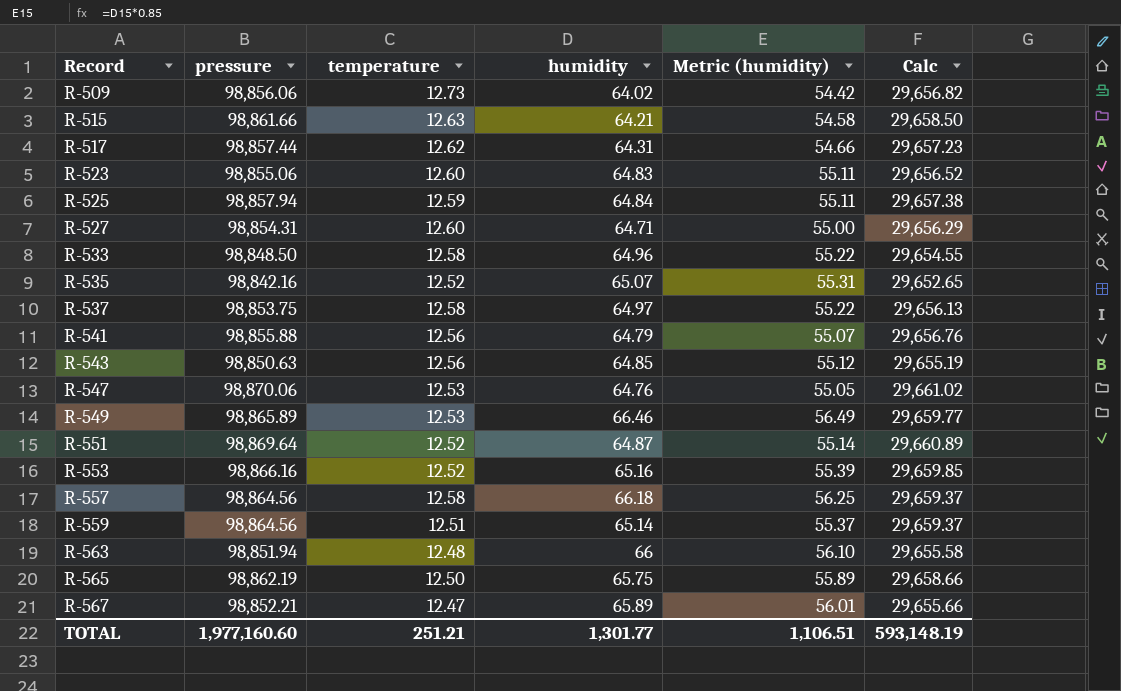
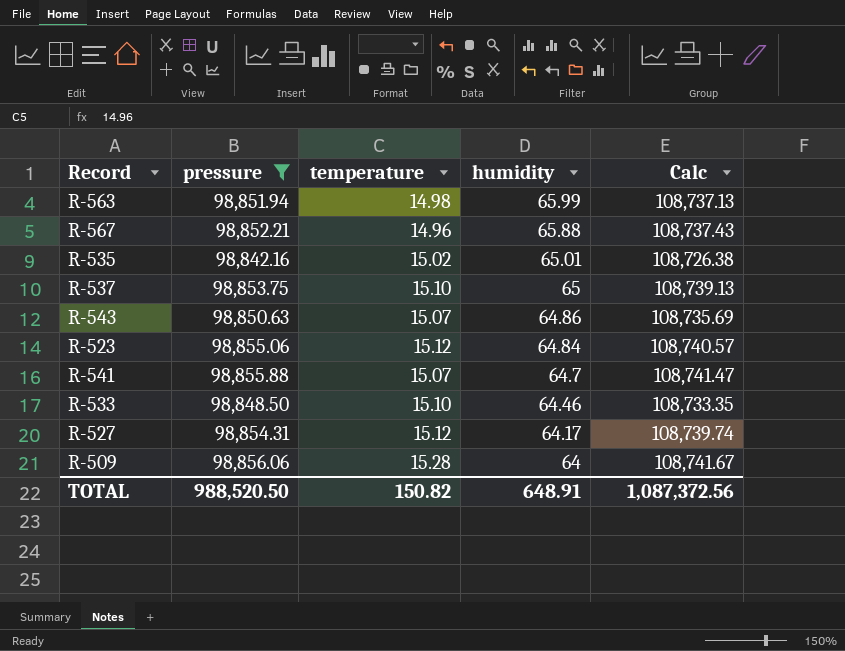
filter: none -> pressure <= 98,856.06
row order: Record ascending -> humidity descending
column Metric (humidity) | formula: [humidity] * 0.85 -> none
column Calc | formula: [pressure] * 0.3 -> [pressure] * 1.1
R-563 | temperature: 12.48 -> 14.98
R-563 | humidity: 66 -> 65.99
R-567 | temperature: 12.47 -> 14.96
R-567 | humidity: 65.89 -> 65.88
R-535 | temperature: 12.52 -> 15.02
R-535 | humidity: 65.07 -> 65.01
R-537 | temperature: 12.58 -> 15.10
R-537 | humidity: 64.97 -> 65
R-543 | temperature: 12.56 -> 15.07
R-543 | humidity: 64.85 -> 64.86
R-523 | temperature: 12.60 -> 15.12
R-523 | humidity: 64.83 -> 64.84
R-541 | temperature: 12.56 -> 15.07
R-541 | humidity: 64.79 -> 64.7
R-533 | temperature: 12.58 -> 15.10
R-533 | humidity: 64.96 -> 64.46
R-527 | temperature: 12.60 -> 15.12
R-527 | humidity: 64.71 -> 64.17
R-509 | temperature: 12.73 -> 15.28
R-509 | humidity: 64.02 -> 64
TOTAL | pressure: 1,977,160.60 -> 988,520.50
TOTAL | temperature: 251.21 -> 150.82
TOTAL | humidity: 1,301.77 -> 648.91
TOTAL | Calc: 593,148.19 -> 1,087,372.56

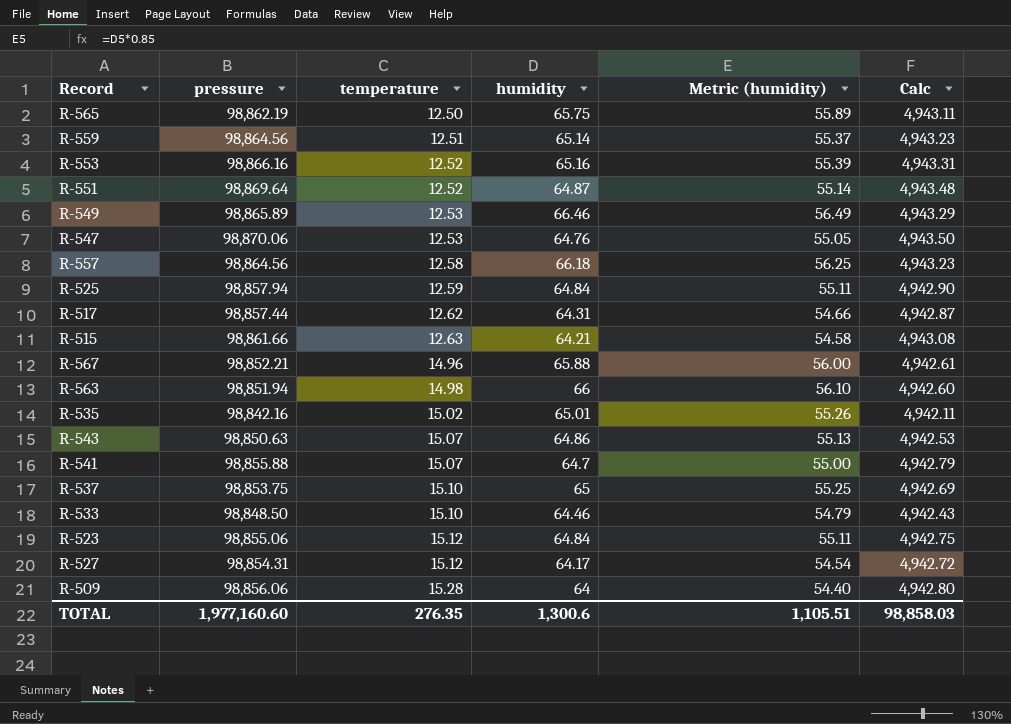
filter: pressure <= 98,856.06 -> none
row order: humidity descending -> temperature ascending
column Metric (humidity) | formula: none -> [humidity] * 0.85
column Calc | formula: [pressure] * 1.1 -> [pressure] * 0.05
R-563 | humidity: 65.99 -> 66
TOTAL | pressure: 988,520.50 -> 1,977,160.60
TOTAL | temperature: 150.82 -> 276.35
TOTAL | humidity: 648.91 -> 1,300.6
TOTAL | Calc: 1,087,372.56 -> 98,858.03

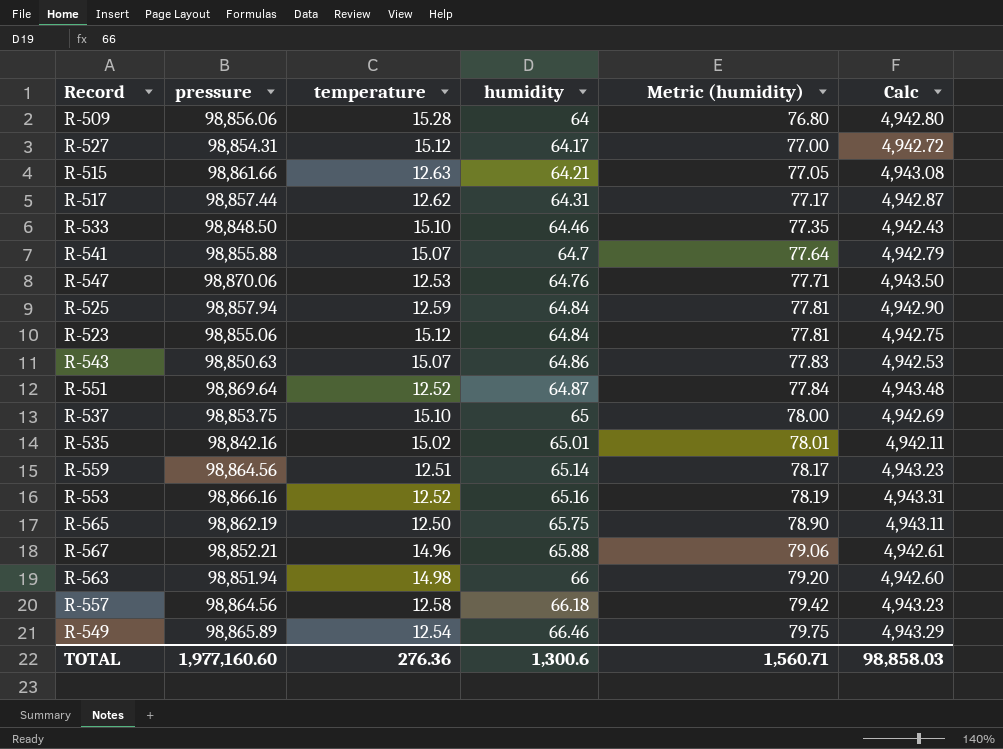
row order: temperature ascending -> humidity ascending
column Metric (humidity) | formula: [humidity] * 0.85 -> [humidity] * 1.2
R-549 | temperature: 12.53 -> 12.54
TOTAL | temperature: 276.35 -> 276.36
TOTAL | Metric (humidity): 1,105.51 -> 1,560.71

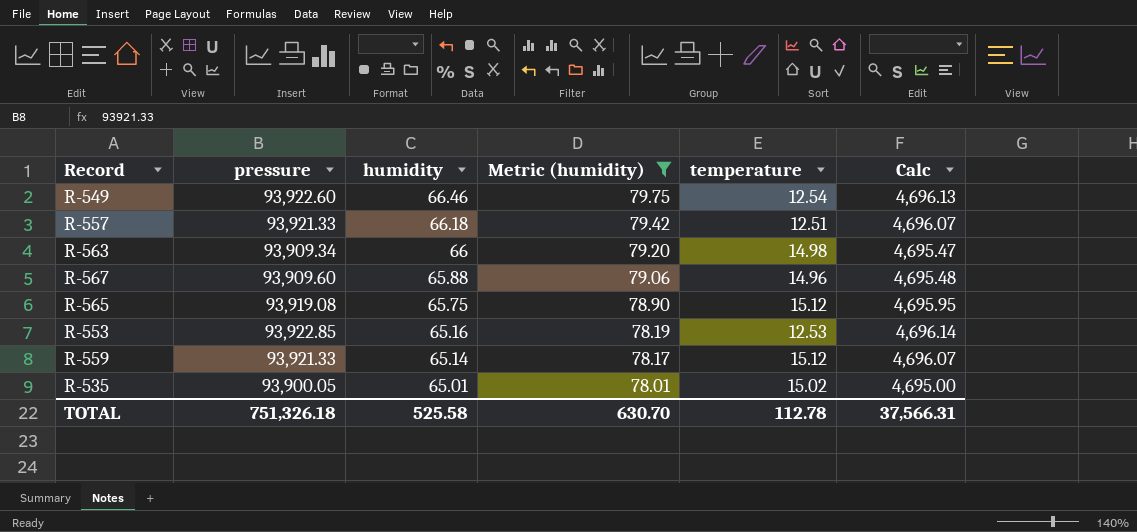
filter: none -> Metric (humidity) >= 78.01
row order: humidity ascending -> humidity descending
column temperature | position: 3 -> 5
R-549 | pressure: 98,865.89 -> 93,922.60
R-549 | Calc: 4,943.29 -> 4,696.13
R-557 | pressure: 98,864.56 -> 93,921.33
R-557 | temperature: 12.58 -> 12.51
R-557 | Calc: 4,943.23 -> 4,696.07
R-563 | pressure: 98,851.94 -> 93,909.34
R-563 | Calc: 4,942.60 -> 4,695.47
R-567 | pressure: 98,852.21 -> 93,909.60
R-567 | Calc: 4,942.61 -> 4,695.48
R-565 | pressure: 98,862.19 -> 93,919.08
R-565 | temperature: 12.50 -> 15.12
R-565 | Calc: 4,943.11 -> 4,695.95
R-553 | pressure: 98,866.16 -> 93,922.85
R-553 | temperature: 12.52 -> 12.53
R-553 | Calc: 4,943.31 -> 4,696.14
R-559 | pressure: 98,864.56 -> 93,921.33
R-559 | temperature: 12.51 -> 15.12
R-559 | Calc: 4,943.23 -> 4,696.07
R-535 | pressure: 98,842.16 -> 93,900.05
R-535 | Calc: 4,942.11 -> 4,695.00
TOTAL | pressure: 1,977,160.60 -> 751,326.18
TOTAL | humidity: 1,300.6 -> 525.58
TOTAL | Metric (humidity): 1,560.71 -> 630.70
TOTAL | temperature: 276.36 -> 112.78
TOTAL | Calc: 98,858.03 -> 37,566.31

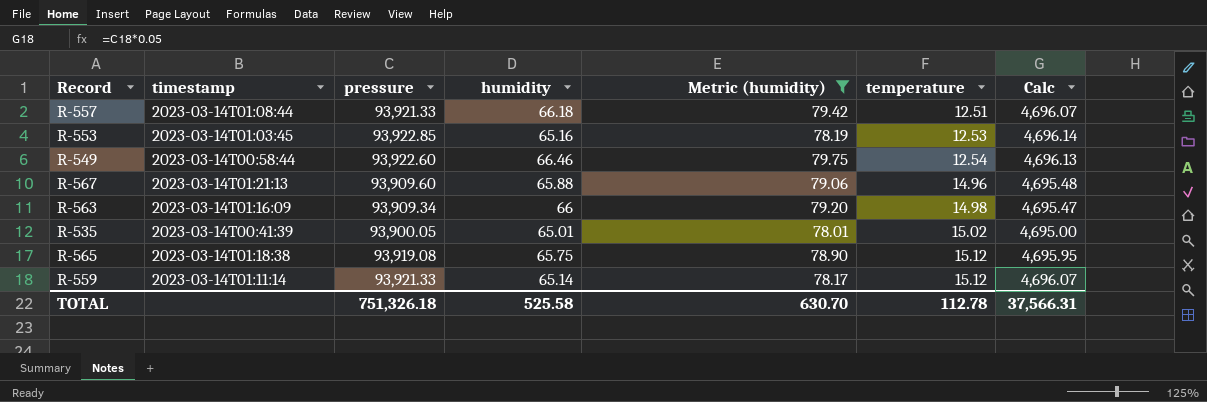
row order: humidity descending -> temperature ascending
column timestamp | position: none -> 2

